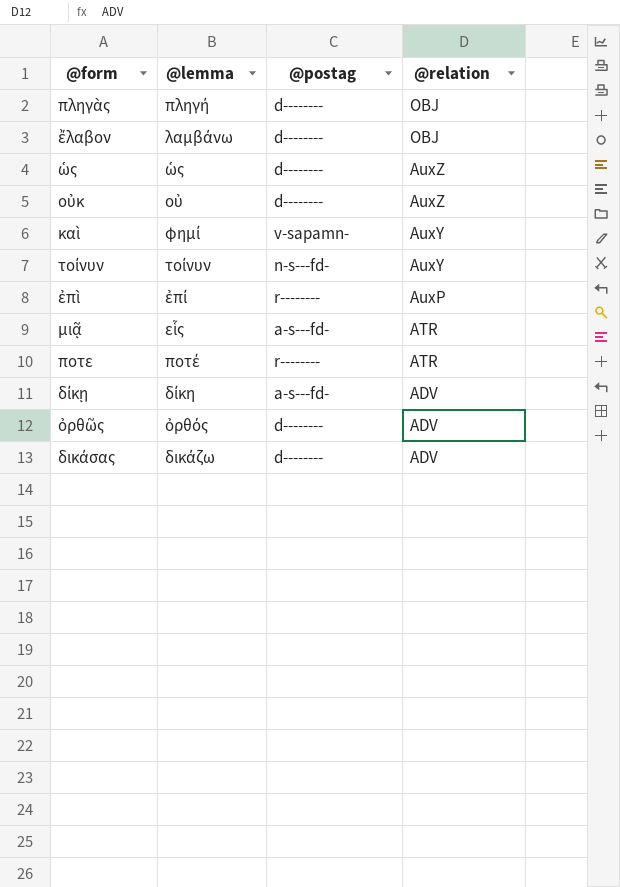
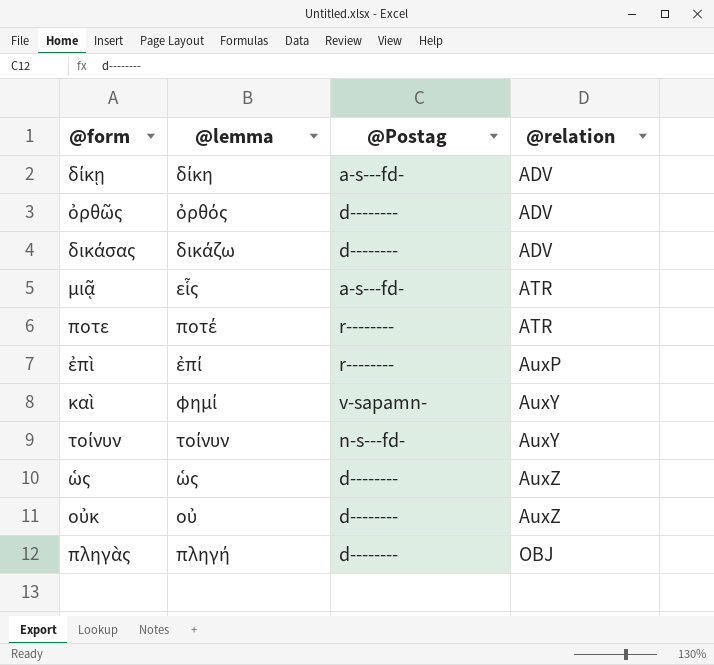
row order: @relation descending -> @relation ascending
column name: @postag -> @Postag
row ἔλαβον: λαμβάνω | d-------- | OBJ -> none

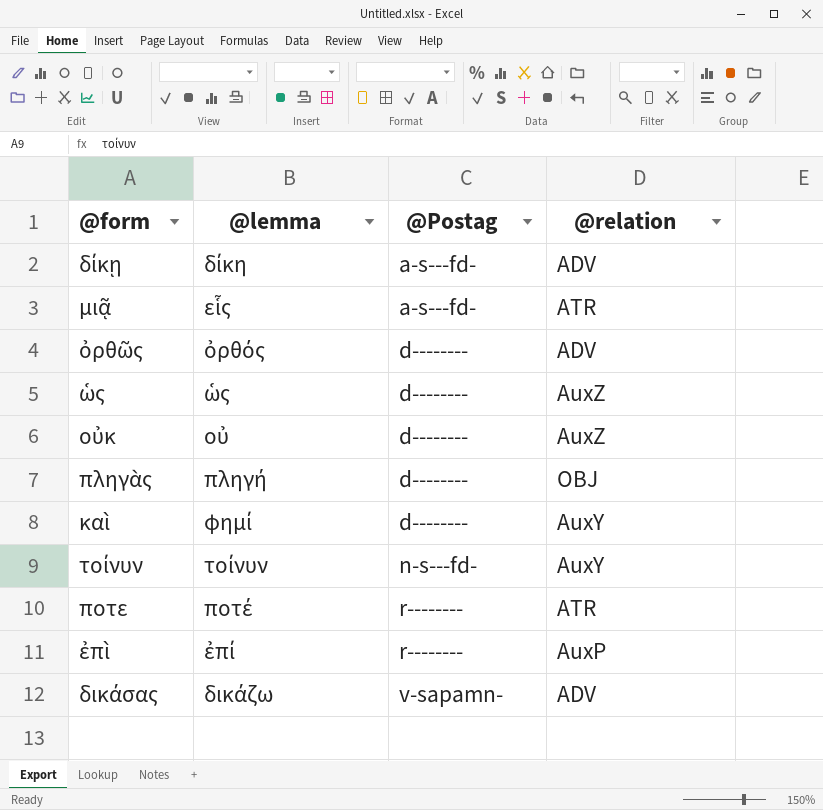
row order: @relation ascending -> @Postag ascending
καὶ | @Postag: v-sapamn- -> d--------
δικάσας | @Postag: d-------- -> v-sapamn-

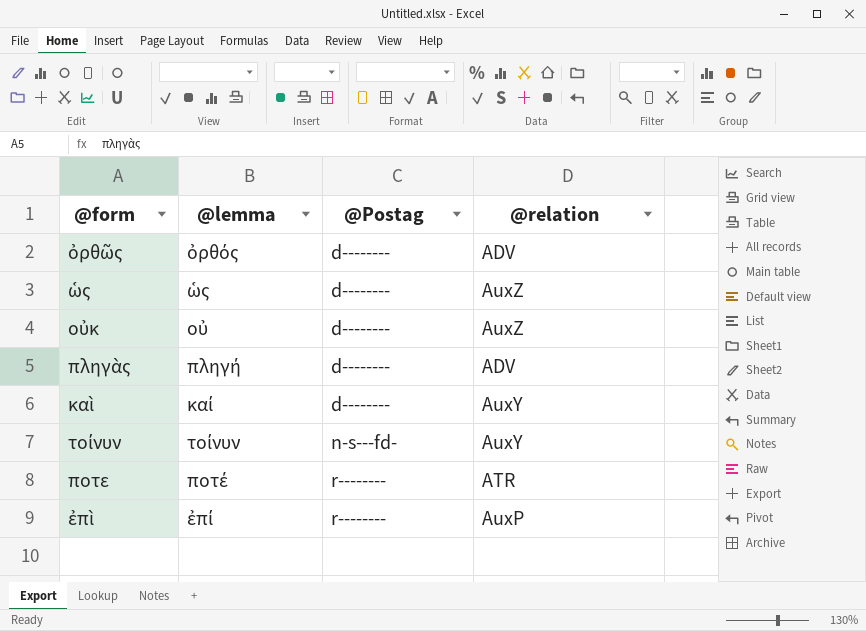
row δίκῃ: δίκη | a-s---fd- | ADV -> none
row μιᾷ: εἷς | a-s---fd- | ATR -> none
row δικάσας: δικάζω | v-sapamn- | ADV -> none
πληγὰς | @relation: OBJ -> ADV
καὶ | @lemma: φημί -> καί

